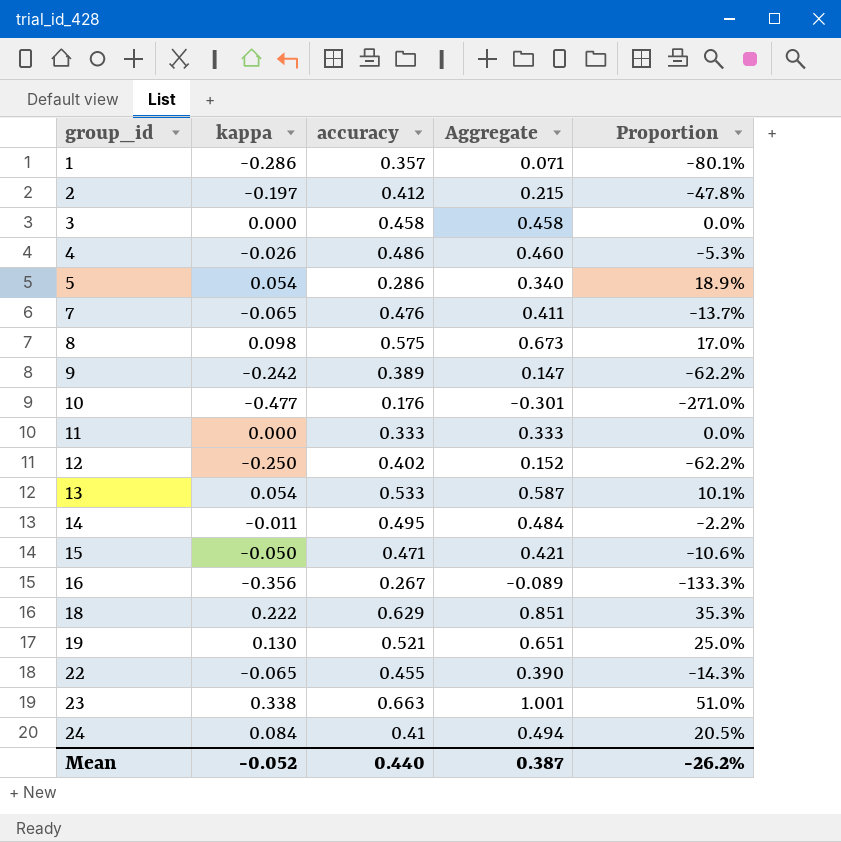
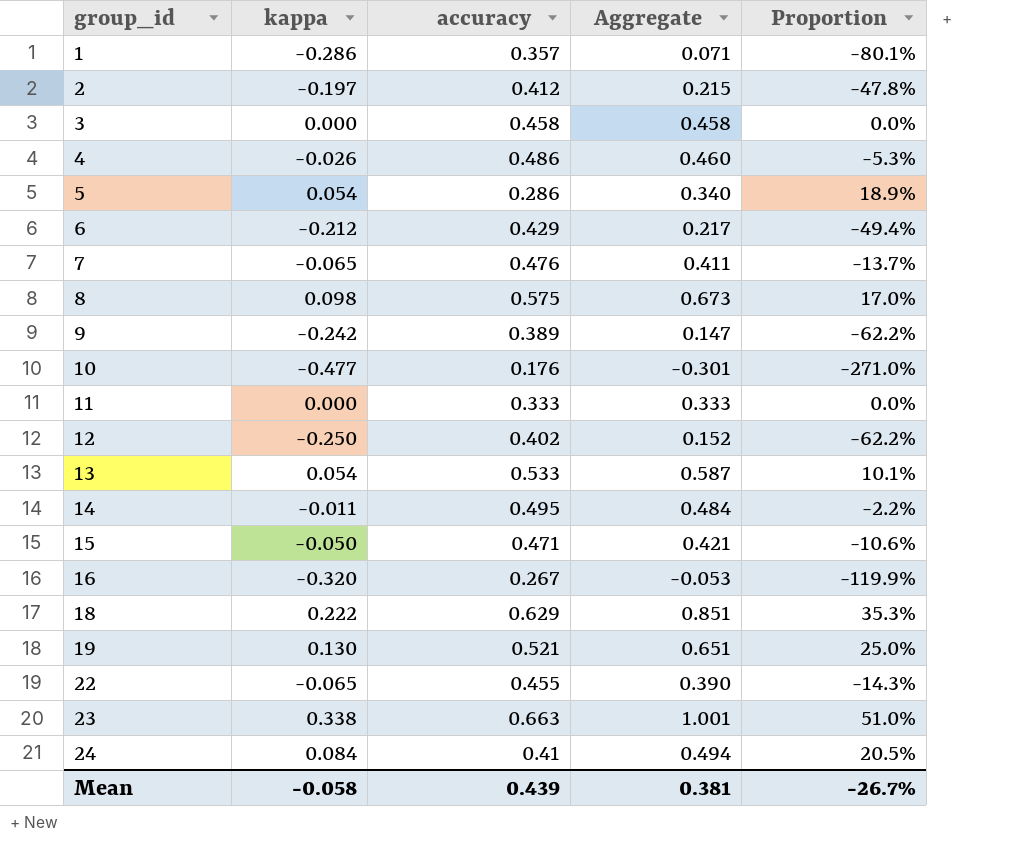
row 6: none -> -0.212 | 0.429 | 0.217 | -49.4%
16 | kappa: -0.356 -> -0.320
16 | Aggregate: -0.089 -> -0.053
16 | Proportion: -133.3% -> -119.9%
Mean | kappa: -0.052 -> -0.058
Mean | accuracy: 0.440 -> 0.439
Mean | Aggregate: 0.387 -> 0.381
Mean | Proportion: -26.2% -> -26.7%

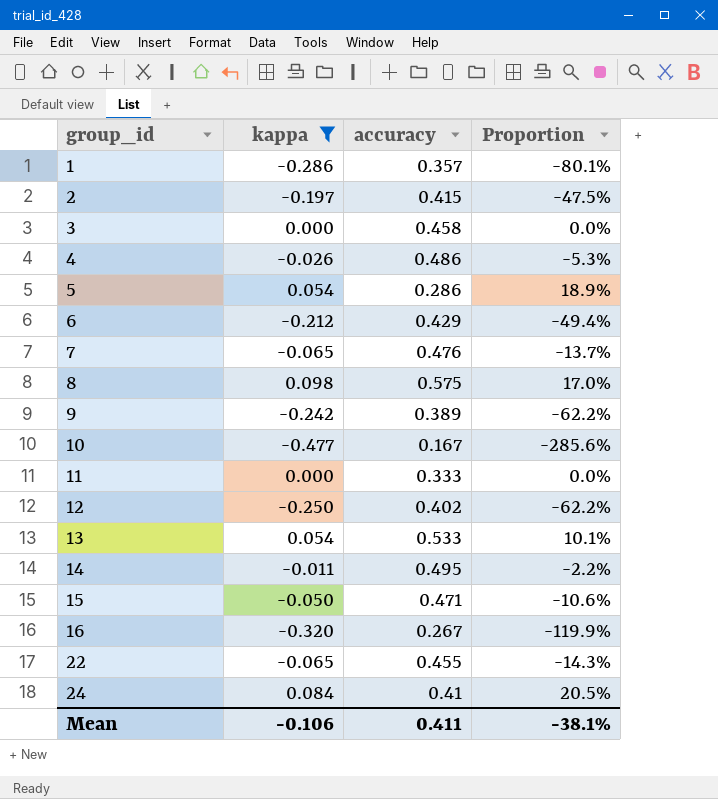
filter: none -> kappa <= 0.098
column Aggregate | formula: [kappa] + [accuracy] -> none
2 | accuracy: 0.412 -> 0.415
2 | Proportion: -47.8% -> -47.5%
10 | accuracy: 0.176 -> 0.167
10 | Proportion: -271.0% -> -285.6%
Mean | kappa: -0.058 -> -0.106
Mean | accuracy: 0.439 -> 0.411
Mean | Proportion: -26.7% -> -38.1%

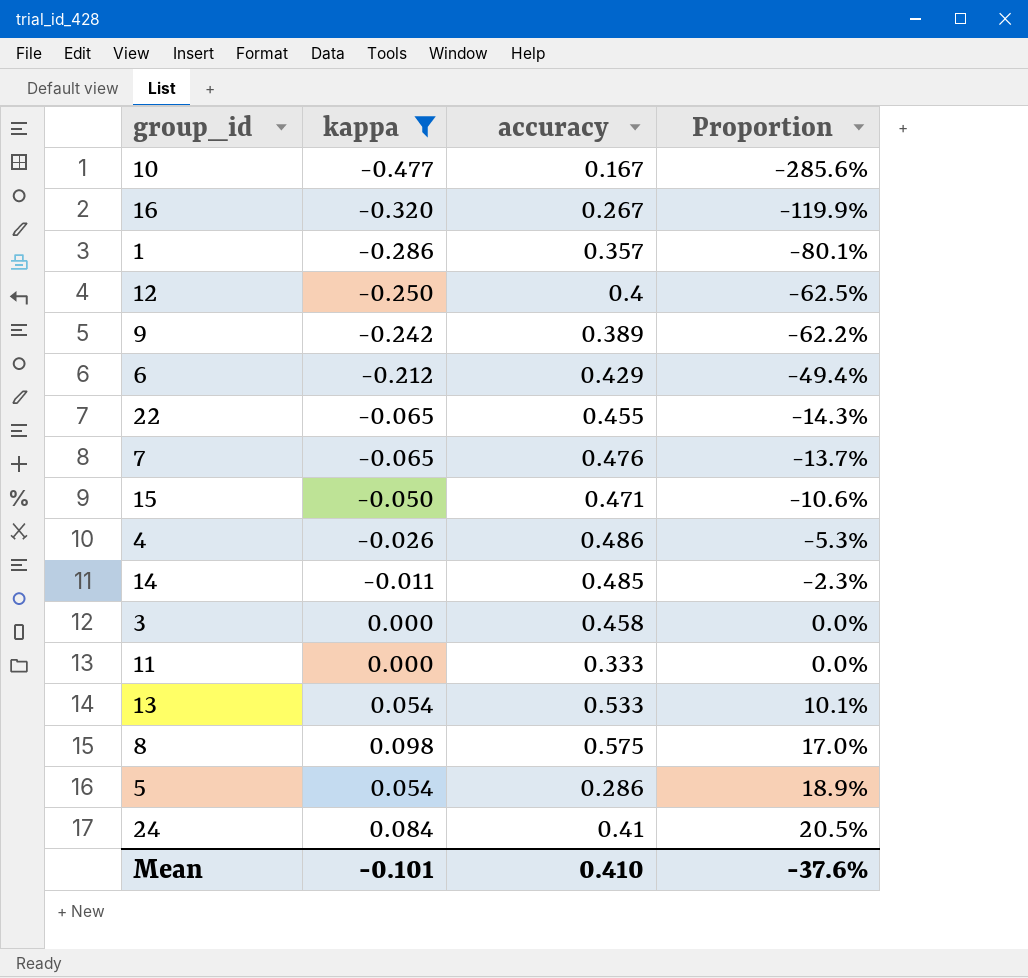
row order: group_id ascending -> Proportion ascending
row 2: -0.197 | 0.415 | -47.5% -> none
12 | accuracy: 0.402 -> 0.4
12 | Proportion: -62.2% -> -62.5%
14 | accuracy: 0.495 -> 0.485
14 | Proportion: -2.2% -> -2.3%
Mean | kappa: -0.106 -> -0.101
Mean | accuracy: 0.411 -> 0.410
Mean | Proportion: -38.1% -> -37.6%

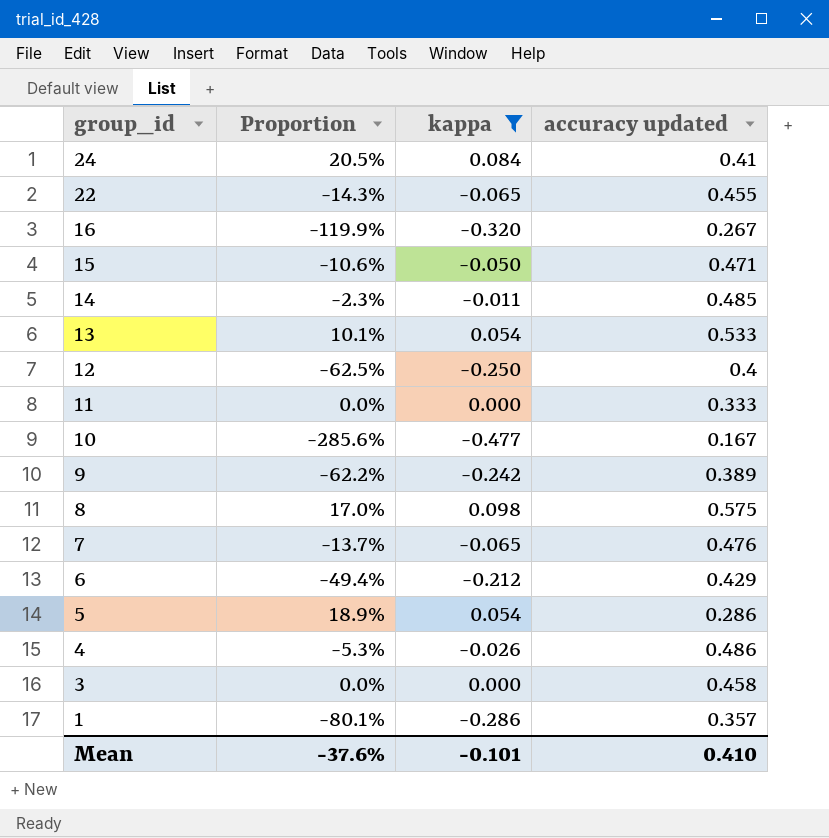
row order: Proportion ascending -> group_id descending
column Proportion | position: 4 -> 2
column name: accuracy -> accuracy updated

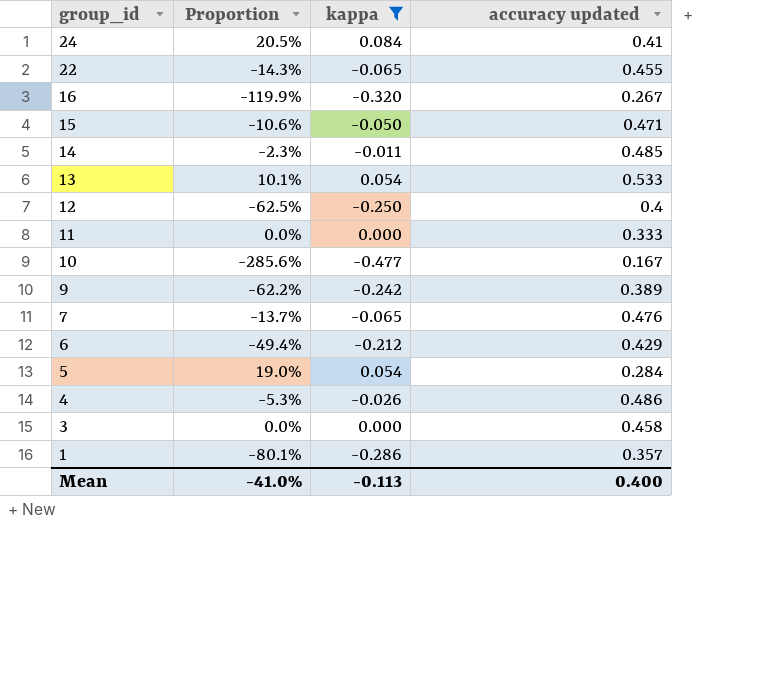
row 8: 17.0% | 0.098 | 0.575 -> none
5 | Proportion: 18.9% -> 19.0%
5 | accuracy updated: 0.286 -> 0.284
Mean | Proportion: -37.6% -> -41.0%
Mean | kappa: -0.101 -> -0.113
Mean | accuracy updated: 0.410 -> 0.400

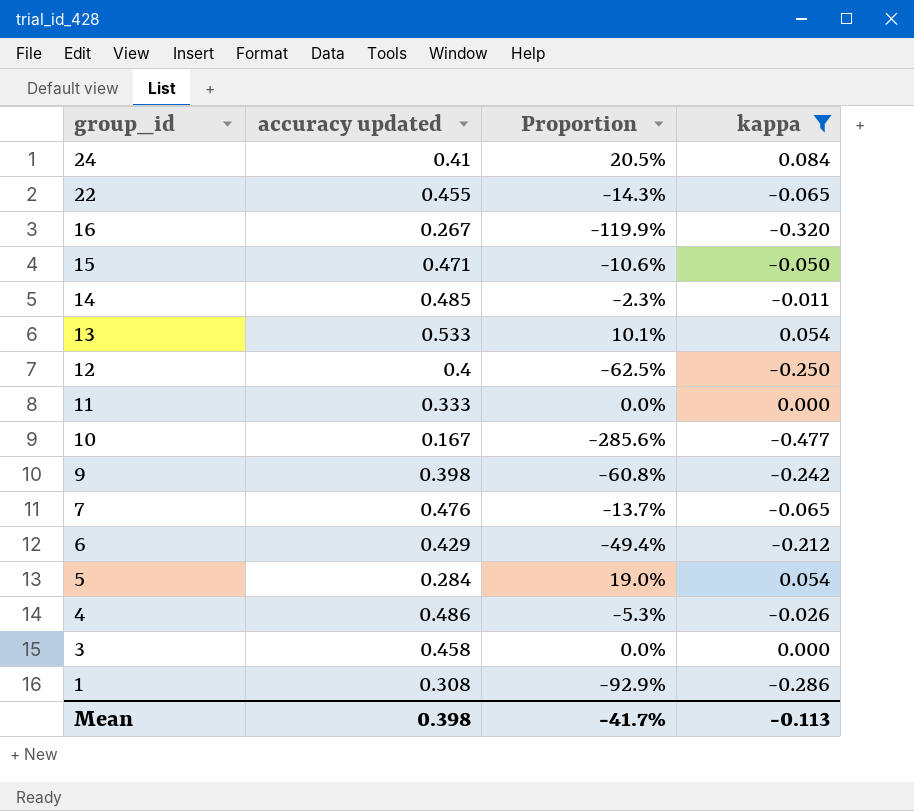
column accuracy updated | position: 4 -> 2
9 | accuracy updated: 0.389 -> 0.398
9 | Proportion: -62.2% -> -60.8%
1 | accuracy updated: 0.357 -> 0.308
1 | Proportion: -80.1% -> -92.9%
Mean | accuracy updated: 0.400 -> 0.398
Mean | Proportion: -41.0% -> -41.7%

